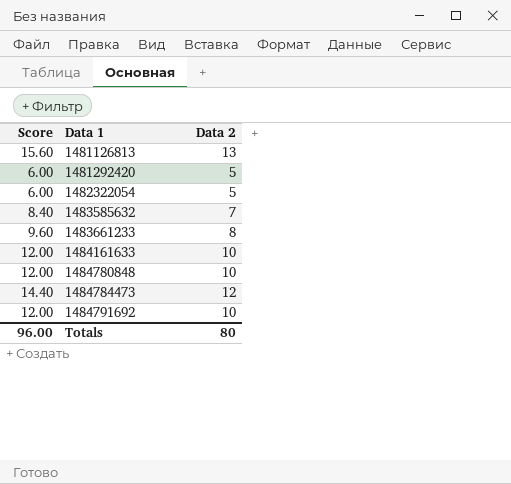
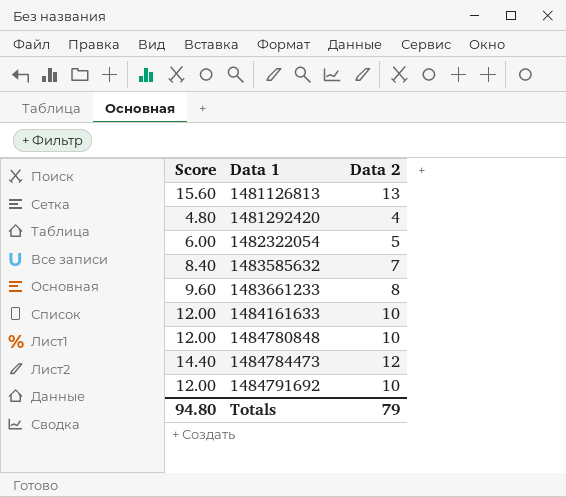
1481292420 | Score: 6.00 -> 4.80
1481292420 | Data 2: 5 -> 4
Totals | Score: 96.00 -> 94.80
Totals | Data 2: 80 -> 79

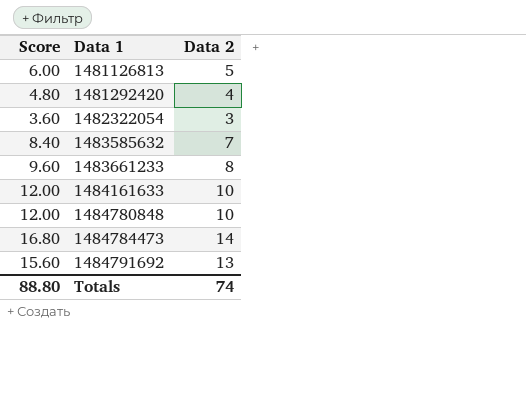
1481126813 | Score: 15.60 -> 6.00
1481126813 | Data 2: 13 -> 5
1482322054 | Score: 6.00 -> 3.60
1482322054 | Data 2: 5 -> 3
1484784473 | Score: 14.40 -> 16.80
1484784473 | Data 2: 12 -> 14
1484791692 | Score: 12.00 -> 15.60
1484791692 | Data 2: 10 -> 13
Totals | Score: 94.80 -> 88.80
Totals | Data 2: 79 -> 74

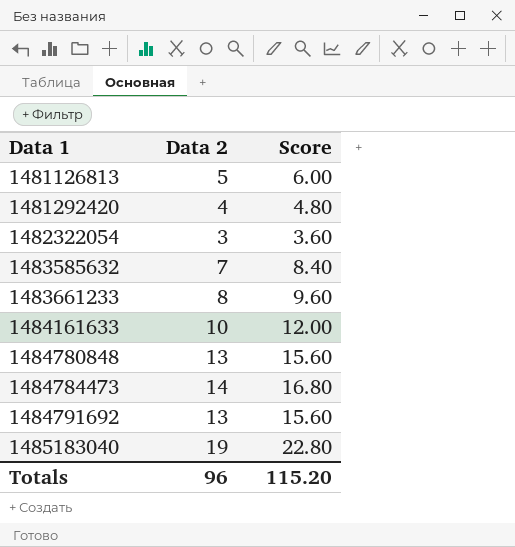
column Score | position: 1 -> 3
1484780848 | Data 2: 10 -> 13
1484780848 | Score: 12.00 -> 15.60
row 1485183040: none -> 19 | 22.80
Totals | Data 2: 74 -> 96
Totals | Score: 88.80 -> 115.20

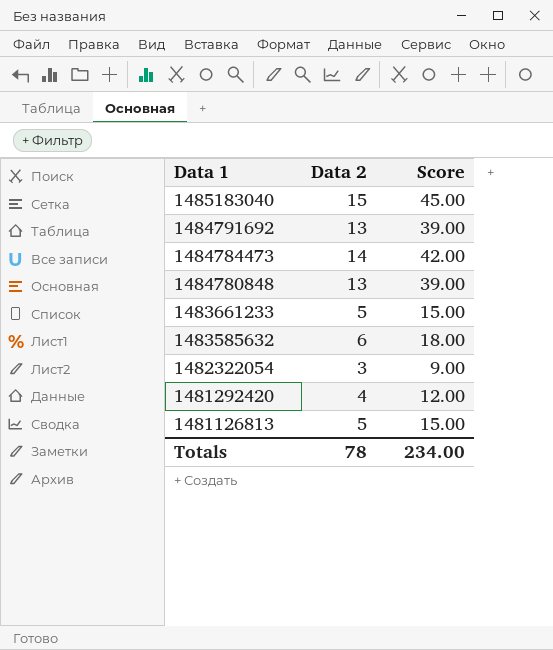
row order: Data 1 ascending -> Data 1 descending
column Score | formula: [Data 2] * 1.2 -> [Data 2] * 3
row 1484161633: 10 | 12.00 -> none
1485183040 | Data 2: 19 -> 15
1483661233 | Data 2: 8 -> 5
1483585632 | Data 2: 7 -> 6
Totals | Data 2: 96 -> 78
Totals | Score: 115.20 -> 234.00

